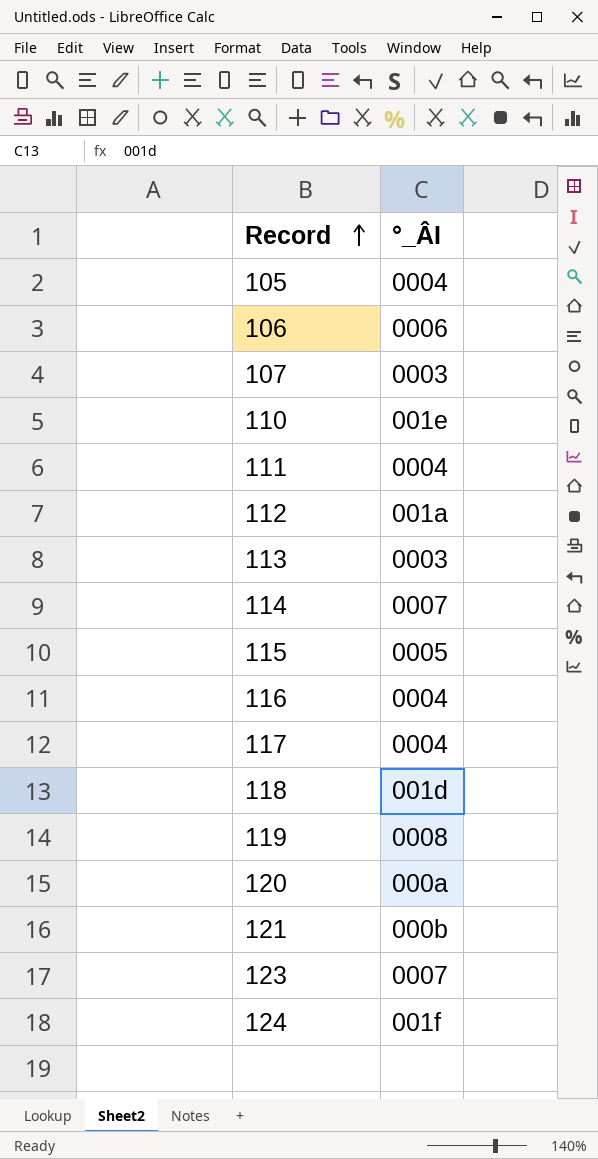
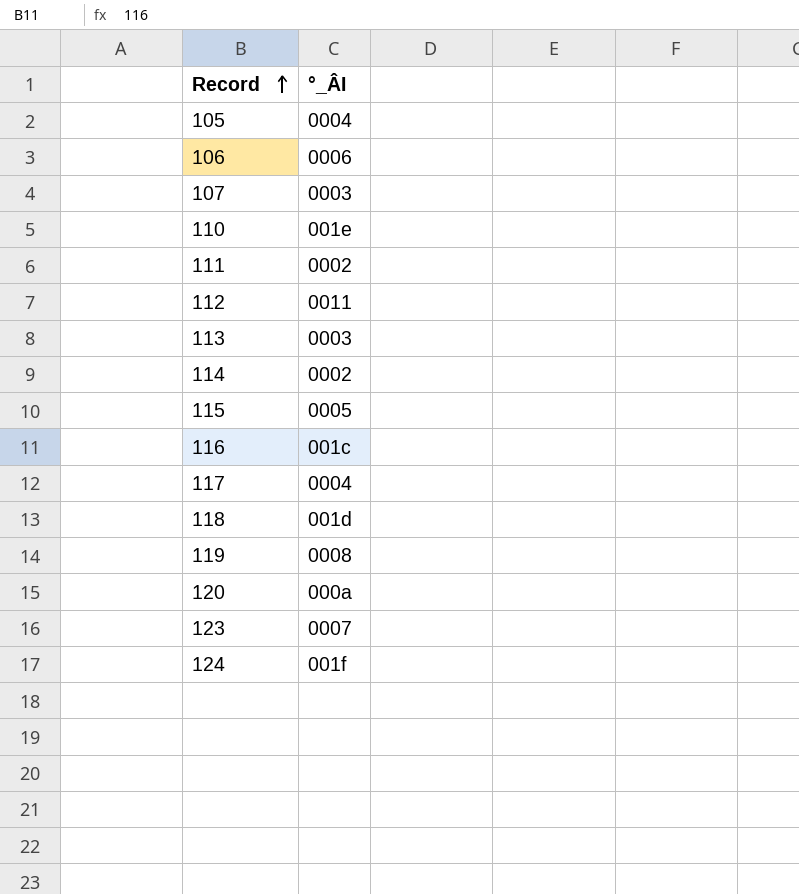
row 121: 000b -> none
111 | °_ÂI: 0004 -> 0002
112 | °_ÂI: 001a -> 0011
114 | °_ÂI: 0007 -> 0002
116 | °_ÂI: 0004 -> 001c

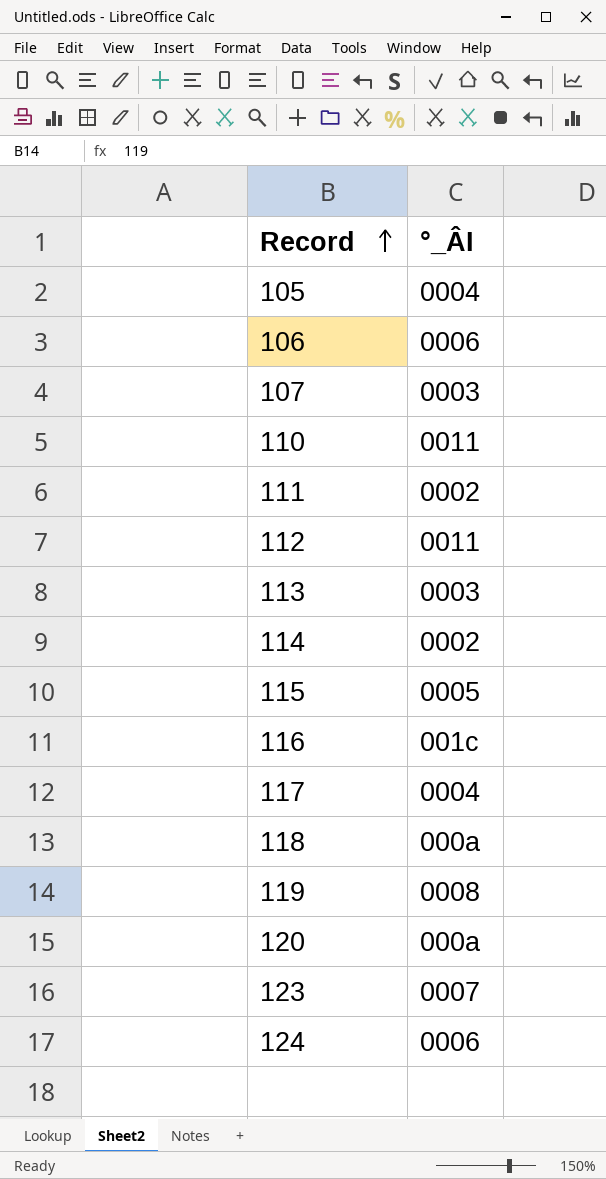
110 | °_ÂI: 001e -> 0011
118 | °_ÂI: 001d -> 000a
124 | °_ÂI: 001f -> 0006

